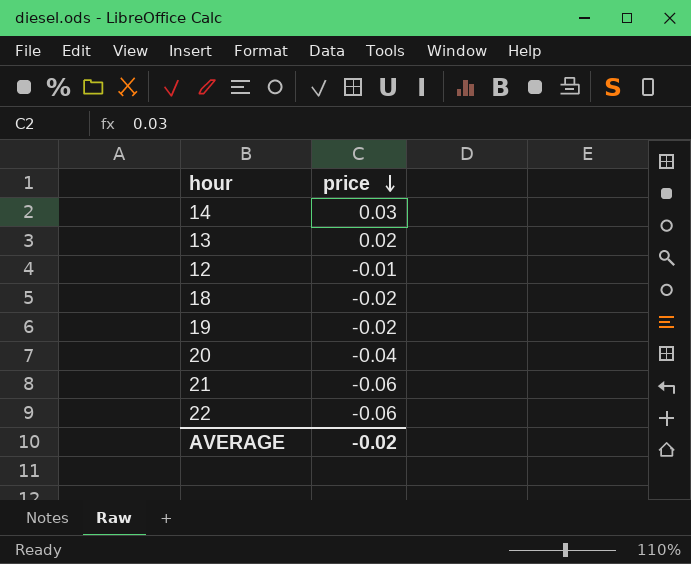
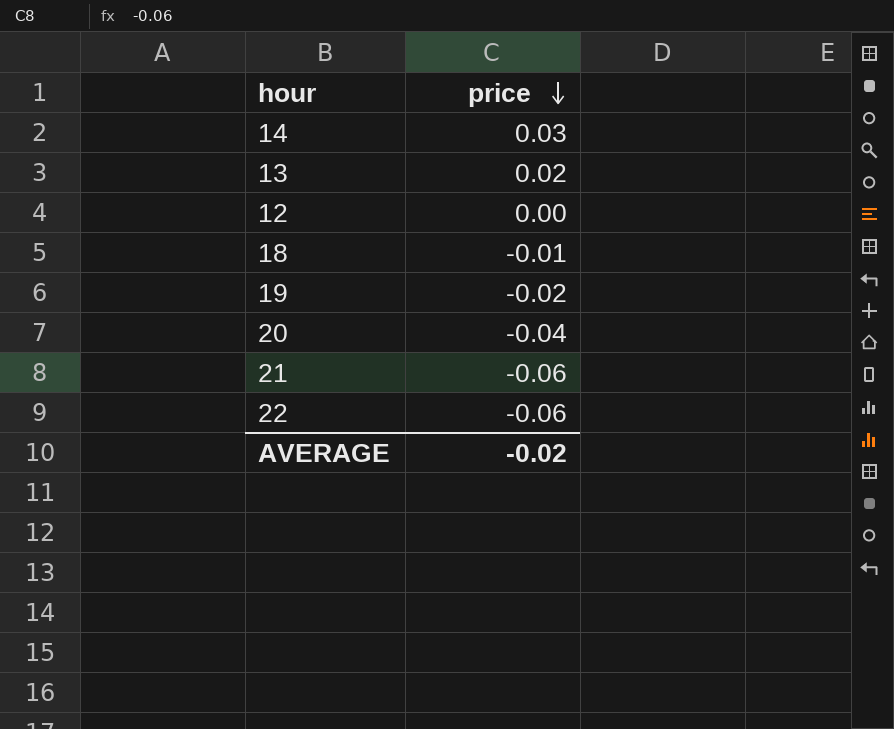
12 | price: -0.01 -> 0.00
18 | price: -0.02 -> -0.01

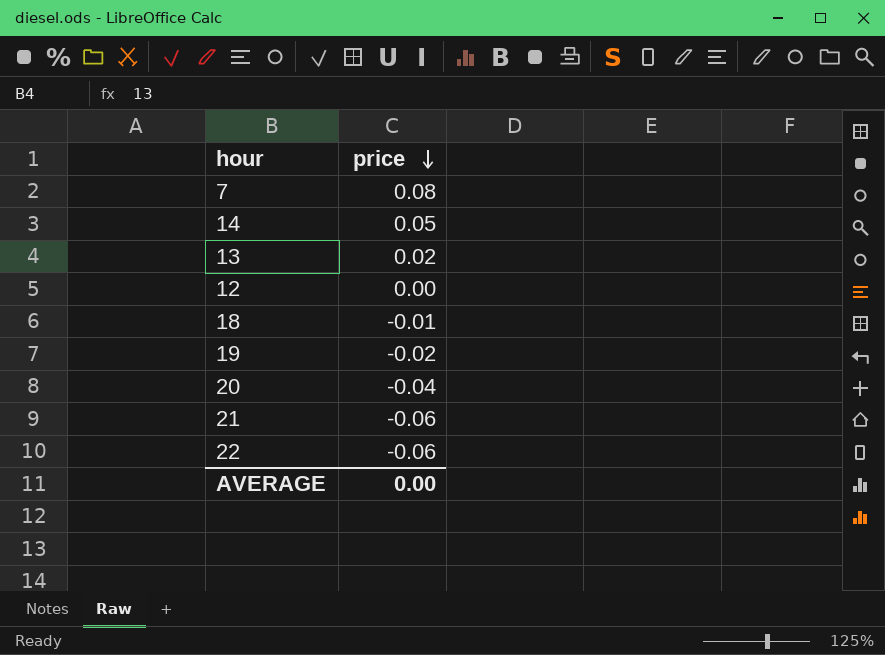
row 7: none -> 0.08
14 | price: 0.03 -> 0.05
AVERAGE | price: -0.02 -> 0.00

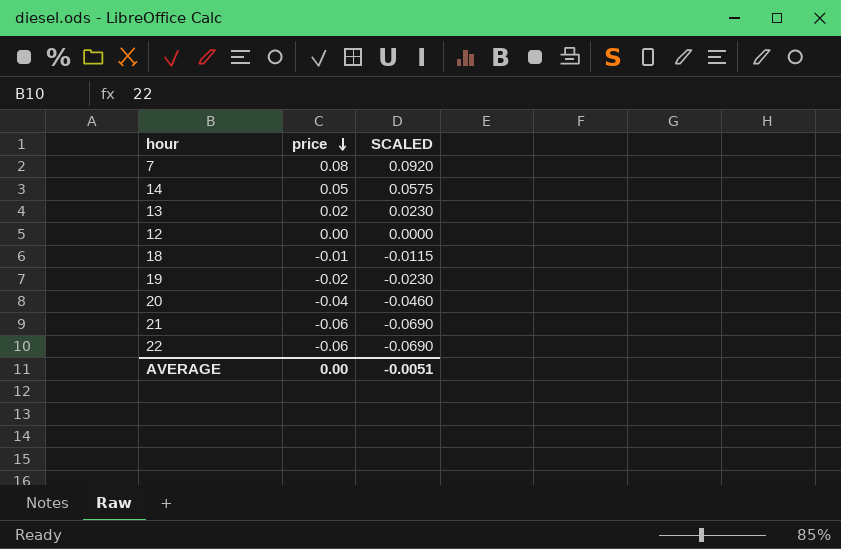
column SCALED | formula: none -> [price] * 1.15

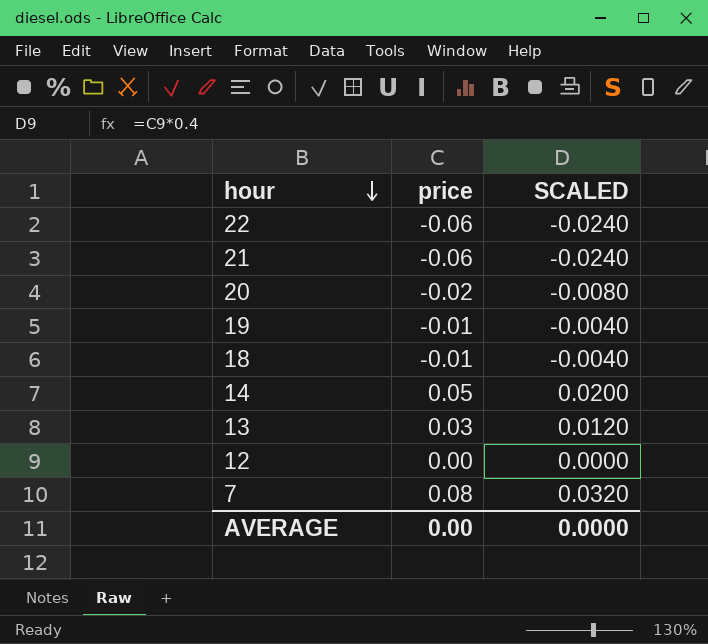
row order: price descending -> hour descending
column SCALED | formula: [price] * 1.15 -> [price] * 0.4
20 | price: -0.04 -> -0.02
19 | price: -0.02 -> -0.01
13 | price: 0.02 -> 0.03
AVERAGE | SCALED: -0.0051 -> 0.0000

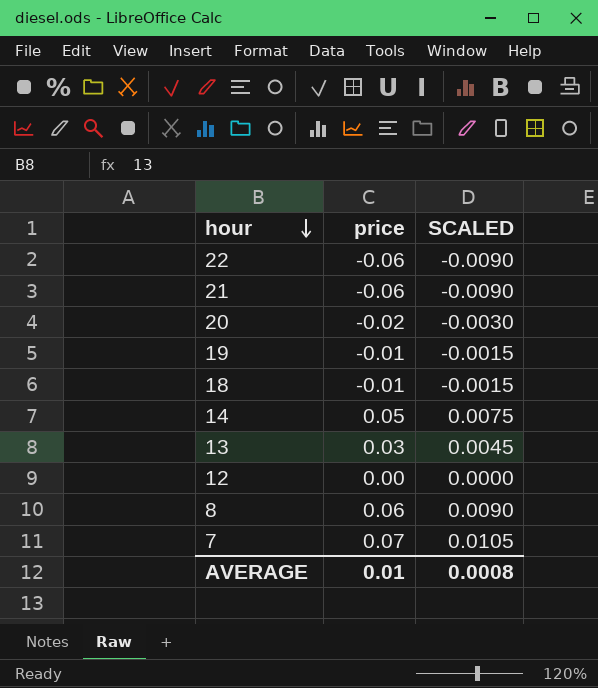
column SCALED | formula: [price] * 0.4 -> [price] * 0.15
row 8: none -> 0.06 | 0.0090
7 | price: 0.08 -> 0.07
AVERAGE | price: 0.00 -> 0.01
AVERAGE | SCALED: 0.0000 -> 0.0008

